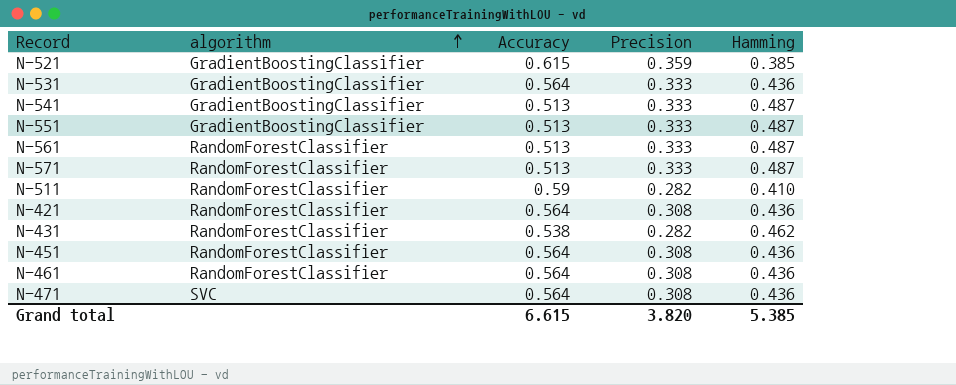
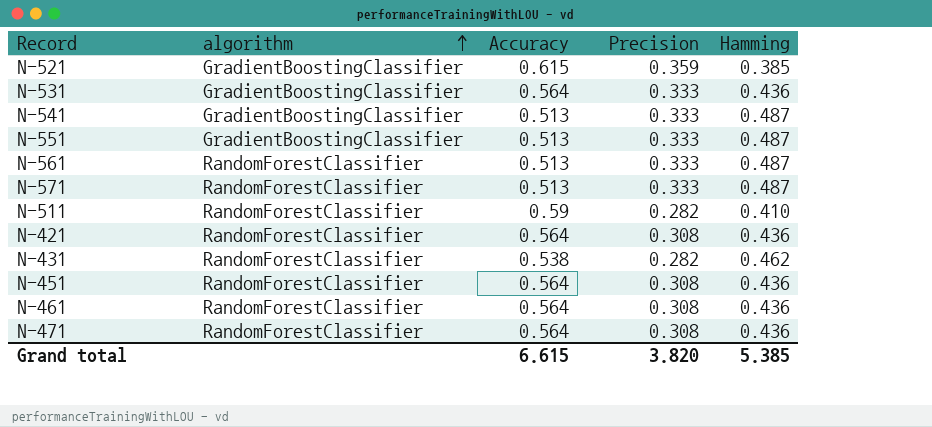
N-471 | algorithm: SVC -> RandomForestClassifier

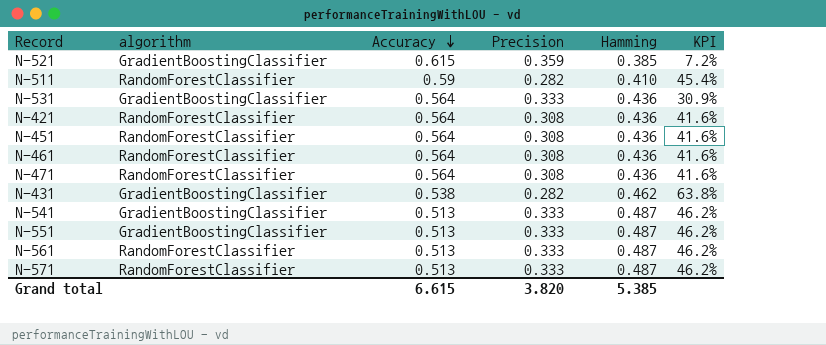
row order: algorithm ascending -> Accuracy descending
column KPI | formula: none -> ([Hamming] - [Precision]) / [Precision]
N-431 | algorithm: RandomForestClassifier -> GradientBoostingClassifier

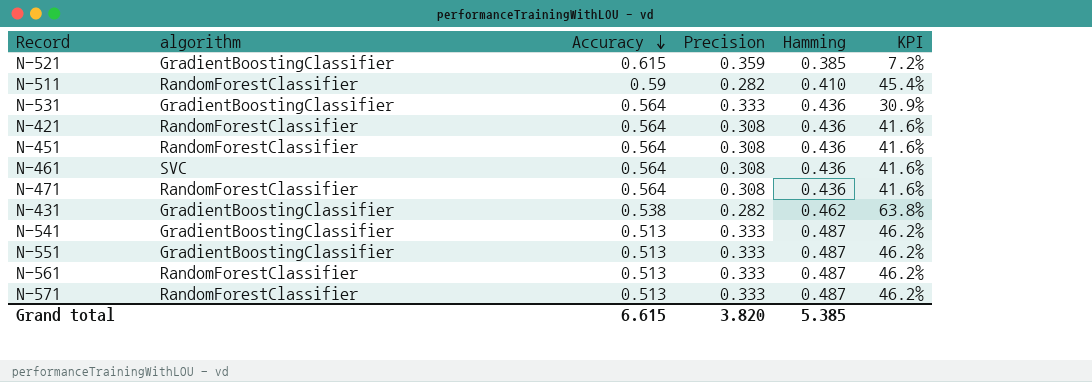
N-461 | algorithm: RandomForestClassifier -> SVC

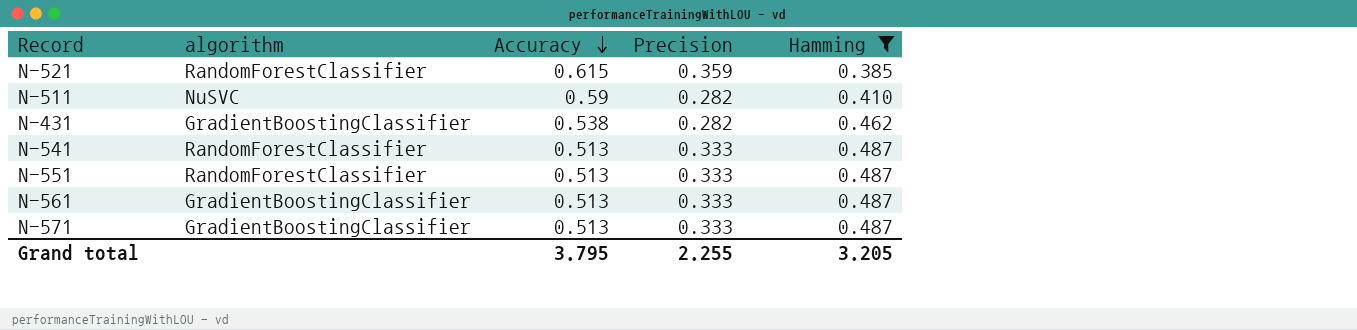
filter: none -> Hamming != 0.436
column KPI | formula: ([Hamming] - [Precision]) / [Precision] -> none
N-521 | algorithm: GradientBoostingClassifier -> RandomForestClassifier
N-511 | algorithm: RandomForestClassifier -> NuSVC
N-541 | algorithm: GradientBoostingClassifier -> RandomForestClassifier
N-551 | algorithm: GradientBoostingClassifier -> RandomForestClassifier
N-561 | algorithm: RandomForestClassifier -> GradientBoostingClassifier
N-571 | algorithm: RandomForestClassifier -> GradientBoostingClassifier
Grand total | Accuracy: 6.615 -> 3.795
Grand total | Precision: 3.820 -> 2.255
Grand total | Hamming: 5.385 -> 3.205

